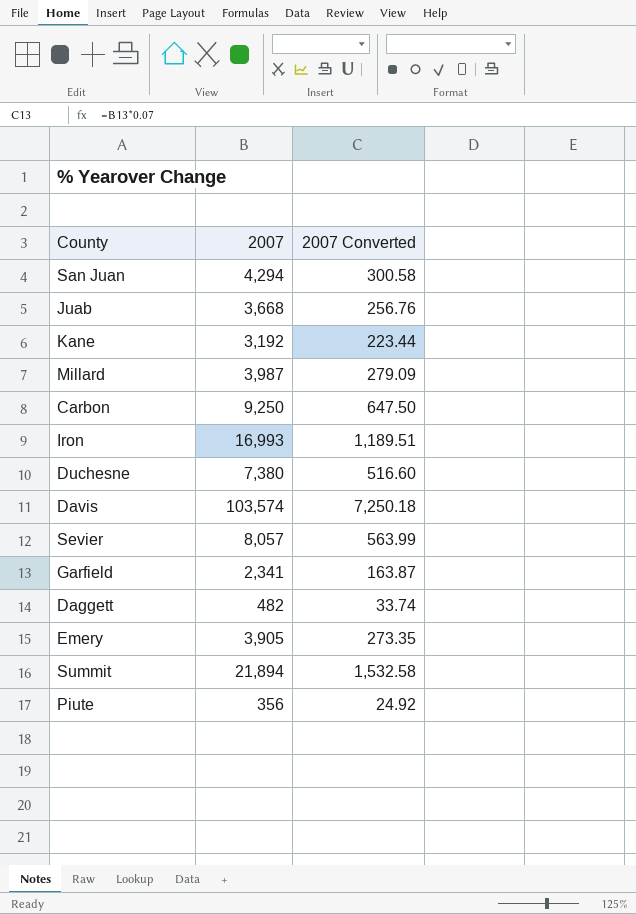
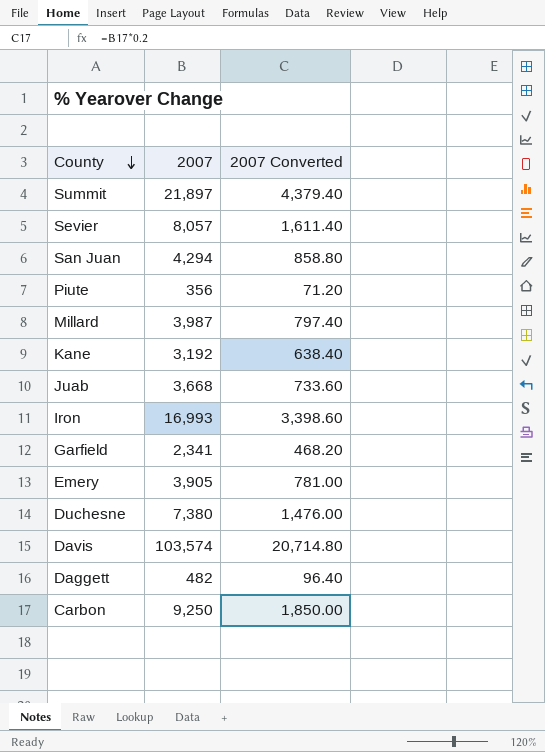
row order: none -> County descending
column 2007 Converted | formula: [2007] * 0.07 -> [2007] * 0.2
Summit | 2007: 21,894 -> 21,897

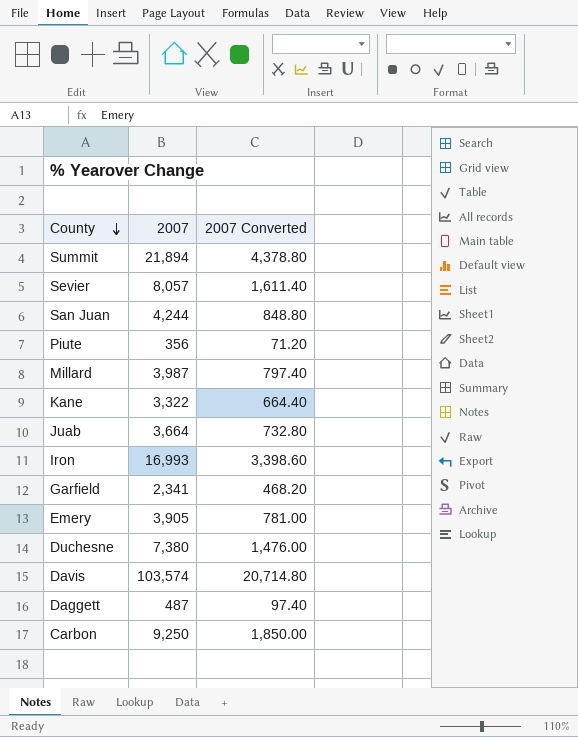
Summit | 2007: 21,897 -> 21,894
Summit | 2007 Converted: 4,379.40 -> 4,378.80
San Juan | 2007: 4,294 -> 4,244
San Juan | 2007 Converted: 858.80 -> 848.80
Kane | 2007: 3,192 -> 3,322
Kane | 2007 Converted: 638.40 -> 664.40
Juab | 2007: 3,668 -> 3,664
Juab | 2007 Converted: 733.60 -> 732.80
Daggett | 2007: 482 -> 487
Daggett | 2007 Converted: 96.40 -> 97.40

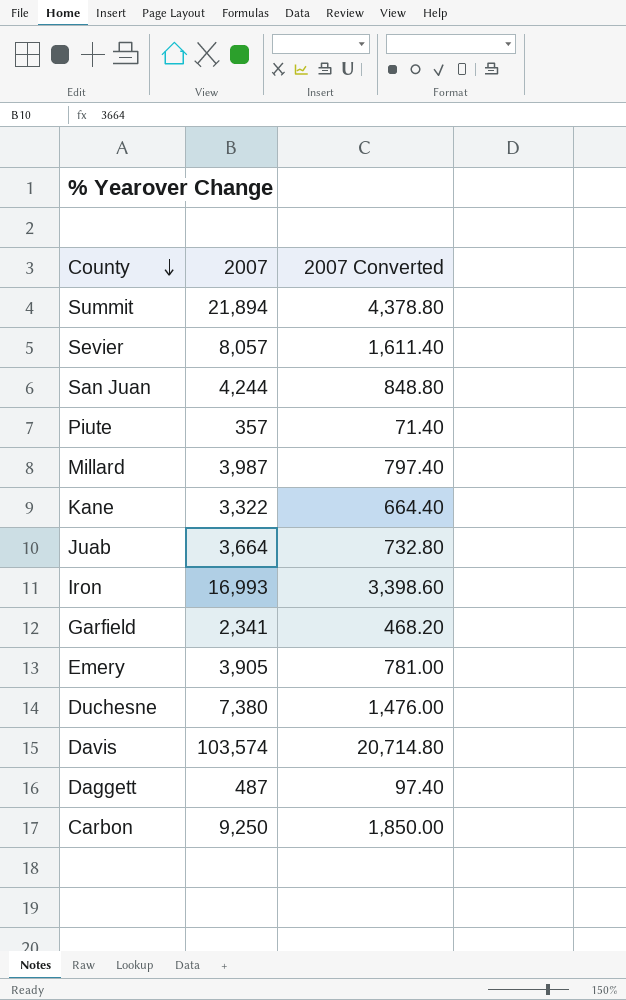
Piute | 2007: 356 -> 357
Piute | 2007 Converted: 71.20 -> 71.40

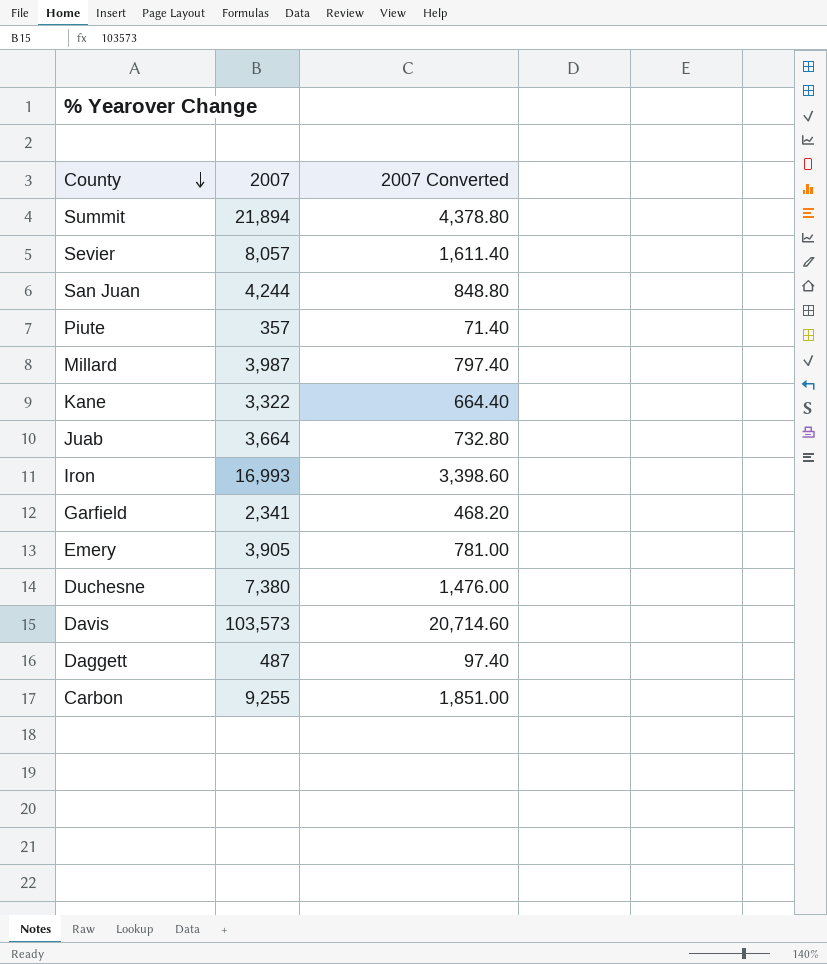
Davis | 2007: 103,574 -> 103,573
Davis | 2007 Converted: 20,714.80 -> 20,714.60
Carbon | 2007: 9,250 -> 9,255
Carbon | 2007 Converted: 1,850.00 -> 1,851.00

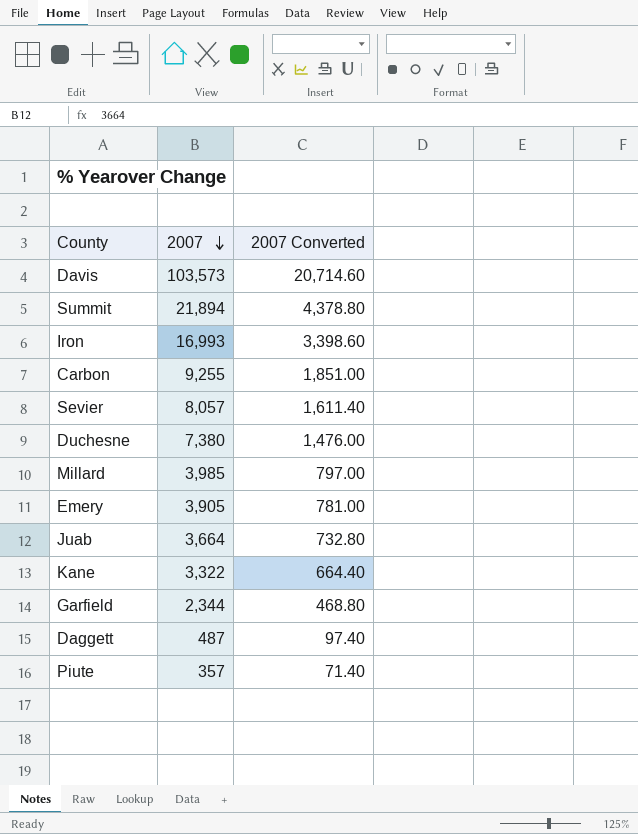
row order: County descending -> 2007 descending
row San Juan: 4,244 | 848.80 -> none
Millard | 2007: 3,987 -> 3,985
Millard | 2007 Converted: 797.40 -> 797.00
Garfield | 2007: 2,341 -> 2,344
Garfield | 2007 Converted: 468.20 -> 468.80

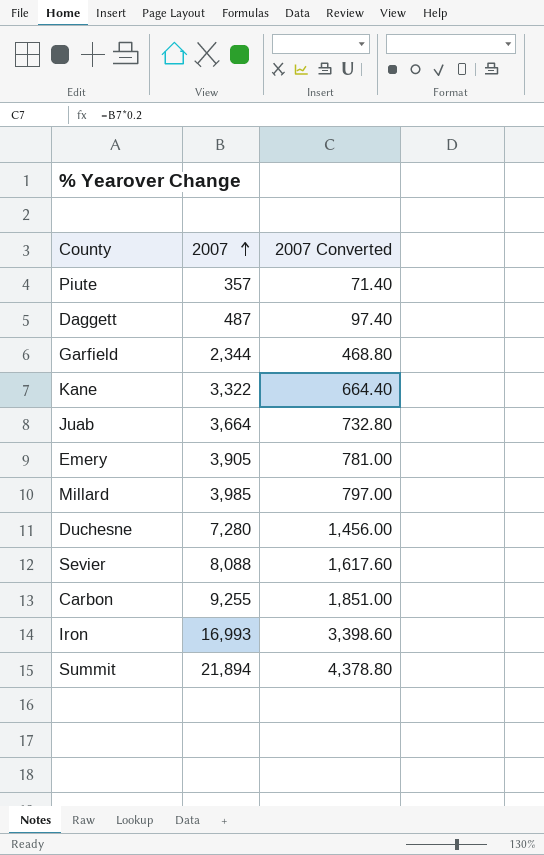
row order: 2007 descending -> 2007 ascending
row Davis: 103,573 | 20,714.60 -> none
Duchesne | 2007: 7,380 -> 7,280
Duchesne | 2007 Converted: 1,476.00 -> 1,456.00
Sevier | 2007: 8,057 -> 8,088
Sevier | 2007 Converted: 1,611.40 -> 1,617.60

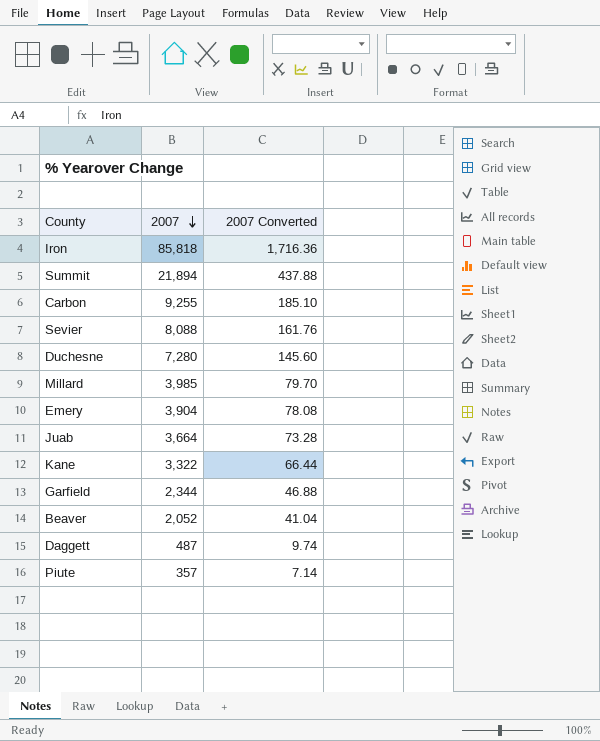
row order: 2007 ascending -> 2007 descending
column 2007 Converted | formula: [2007] * 0.2 -> [2007] * 0.02
Iron | 2007: 16,993 -> 85,818
Emery | 2007: 3,905 -> 3,904
row Beaver: none -> 2,052 | 41.04

